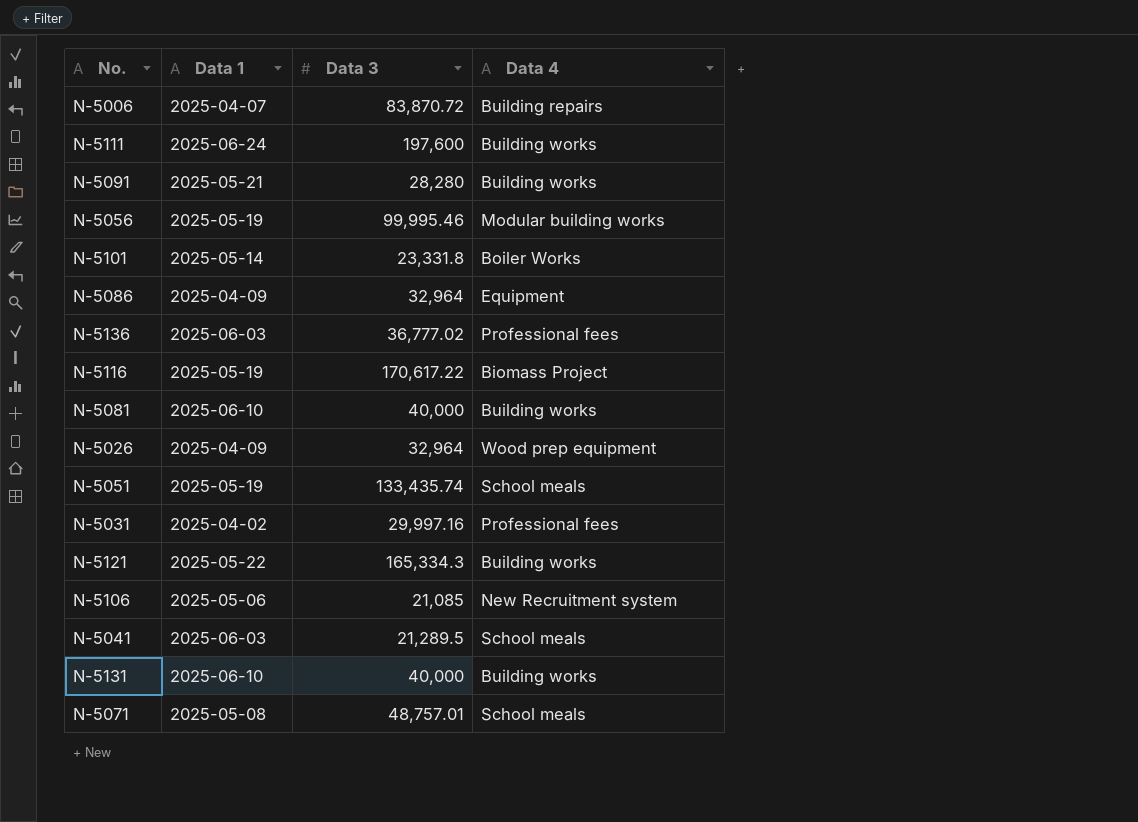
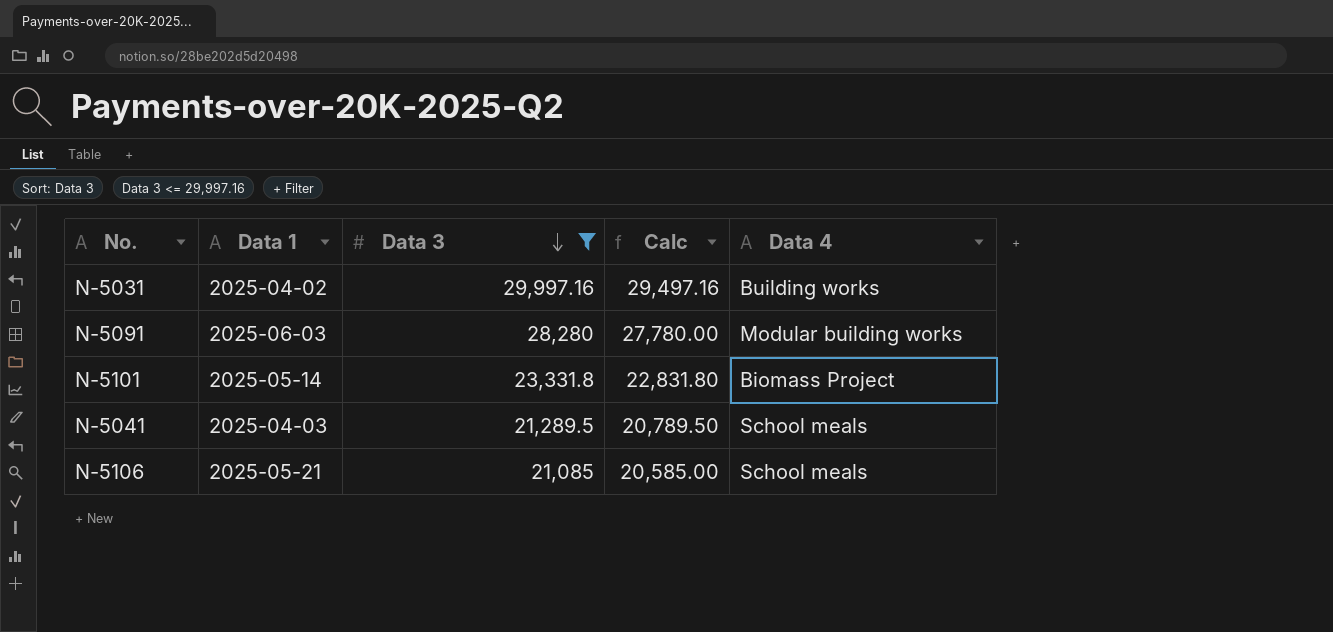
filter: none -> Data 3 <= 29,997.16
row order: none -> Data 3 descending
column Calc | formula: none -> [Data 3] - 500
N-5031 | Data 4: Professional fees -> Building works
N-5091 | Data 1: 2025-05-21 -> 2025-06-03
N-5091 | Data 4: Building works -> Modular building works
N-5101 | Data 4: Boiler Works -> Biomass Project
N-5041 | Data 1: 2025-06-03 -> 2025-04-03
N-5106 | Data 1: 2025-05-06 -> 2025-05-21
N-5106 | Data 4: New Recruitment system -> School meals

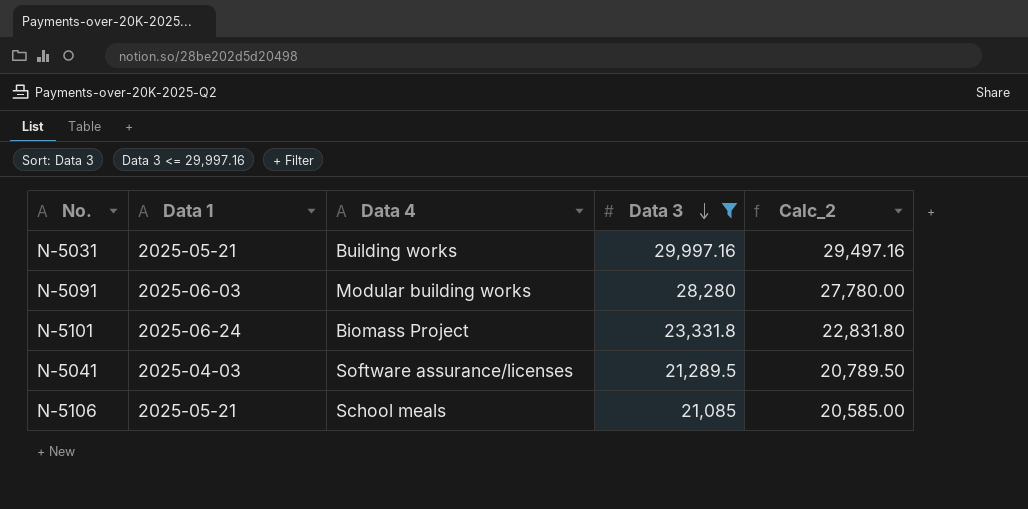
column Data 4 | position: 5 -> 3
column name: Calc -> Calc_2
N-5031 | Data 1: 2025-04-02 -> 2025-05-21
N-5101 | Data 1: 2025-05-14 -> 2025-06-24
N-5041 | Data 4: School meals -> Software assurance/licenses

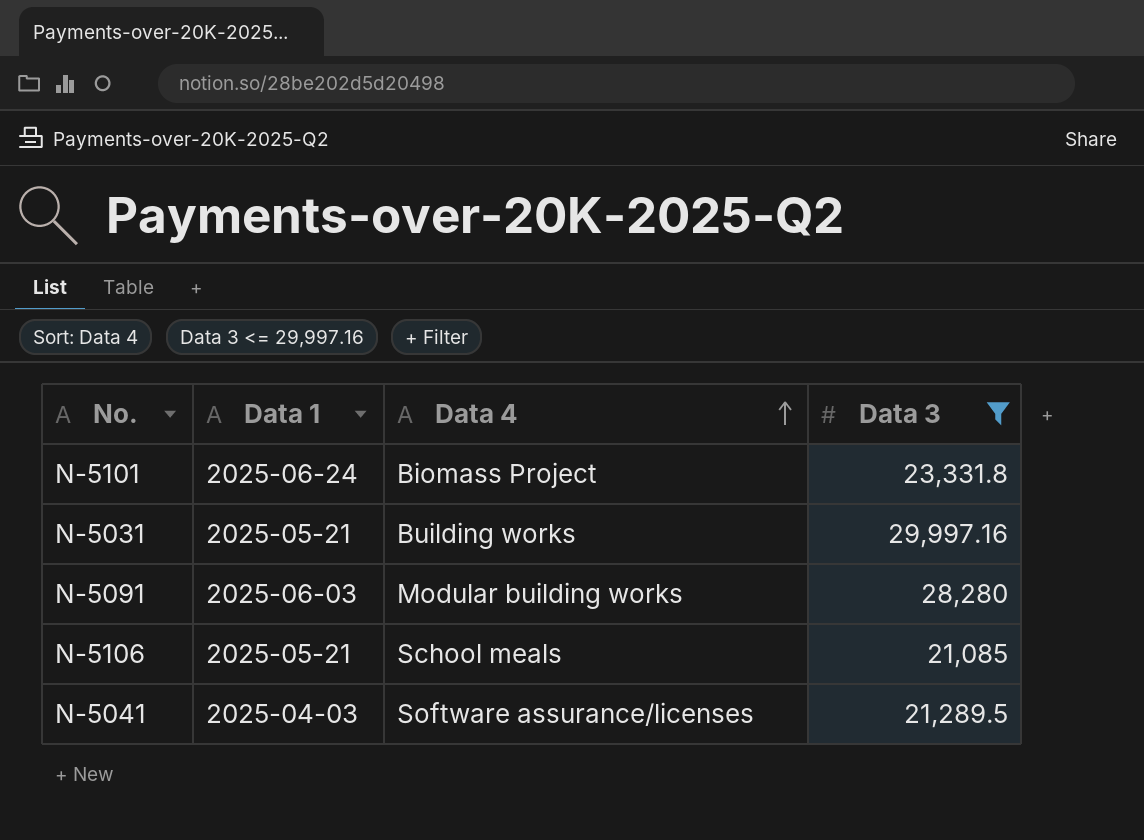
row order: Data 3 descending -> Data 4 ascending
column Calc_2 | formula: [Data 3] - 500 -> none

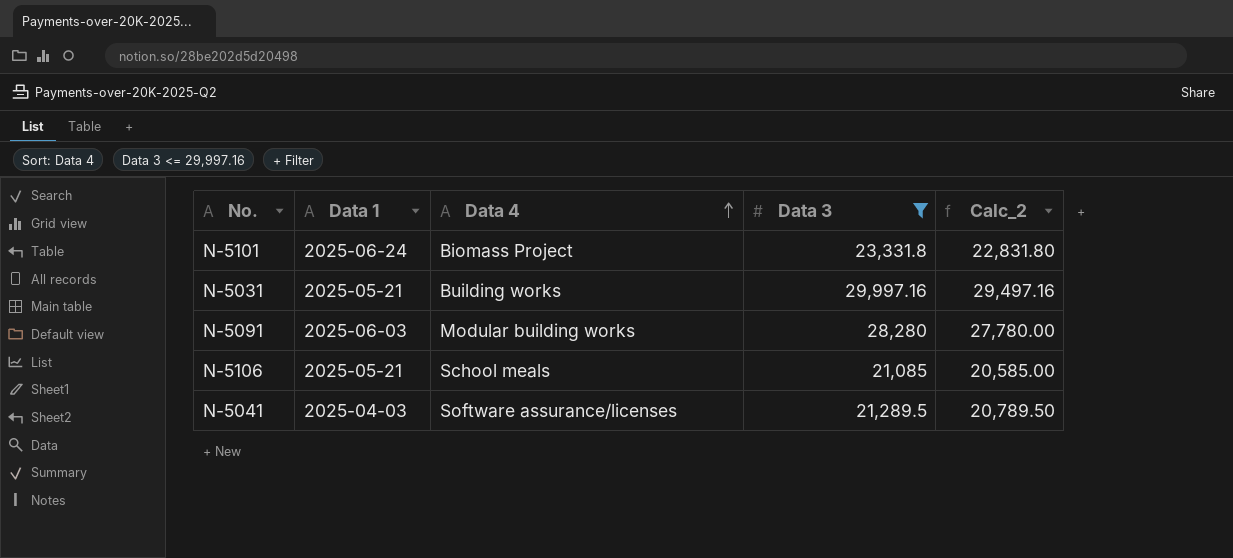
column Calc_2 | formula: none -> [Data 3] - 500

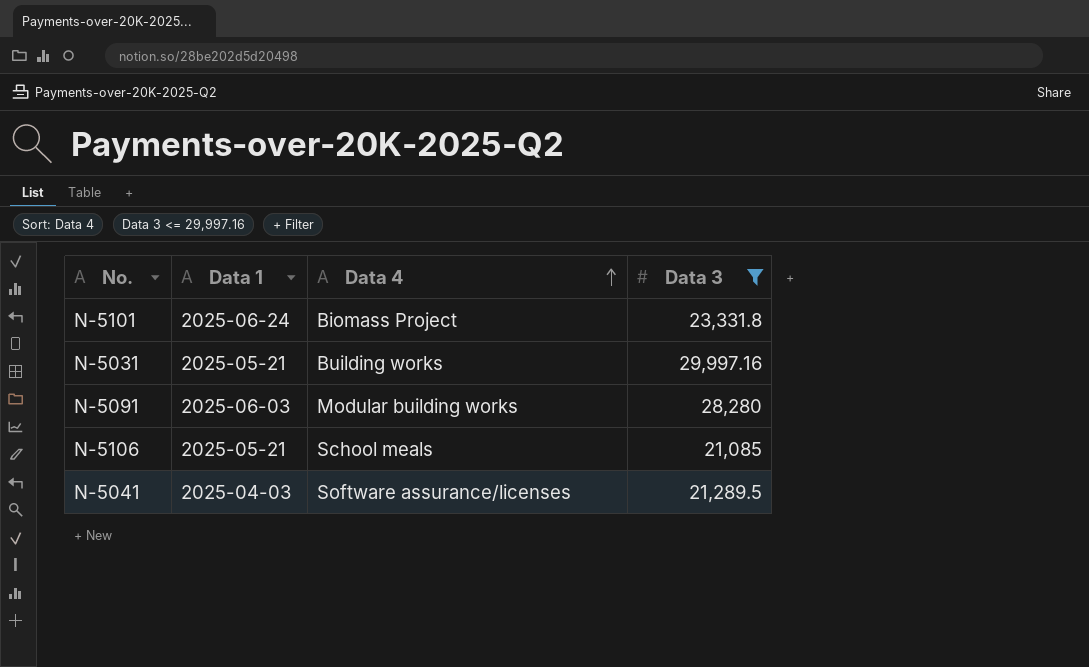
column Calc_2 | formula: [Data 3] - 500 -> none

